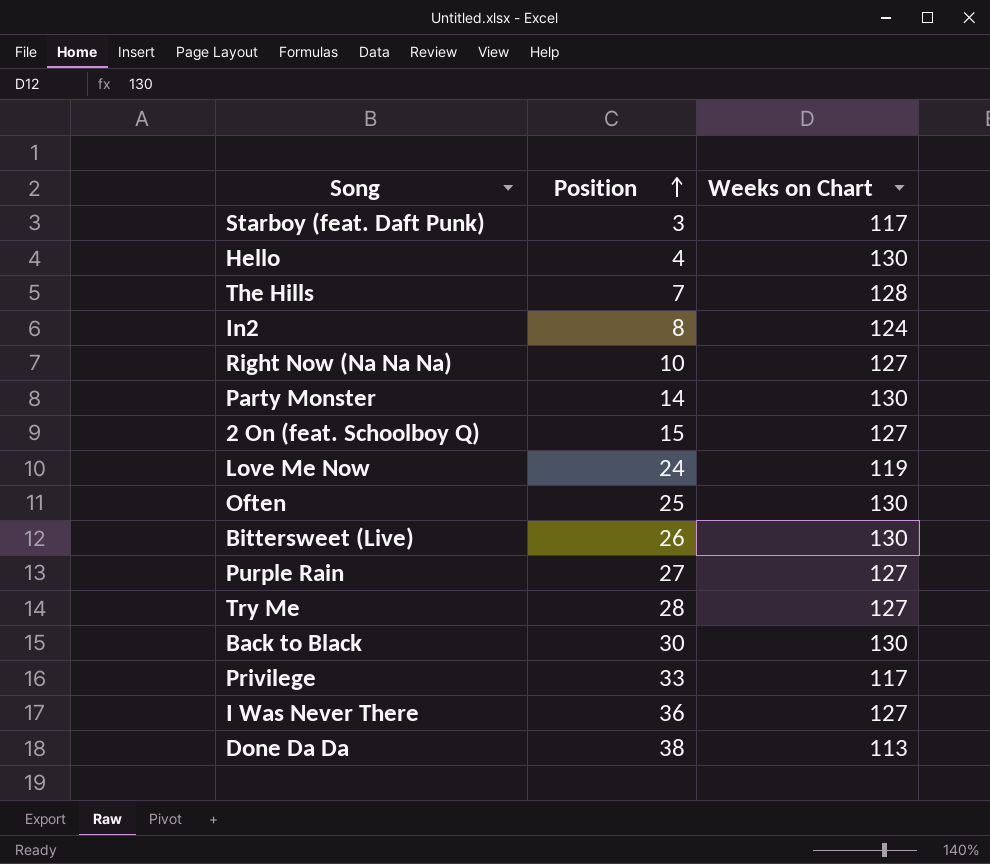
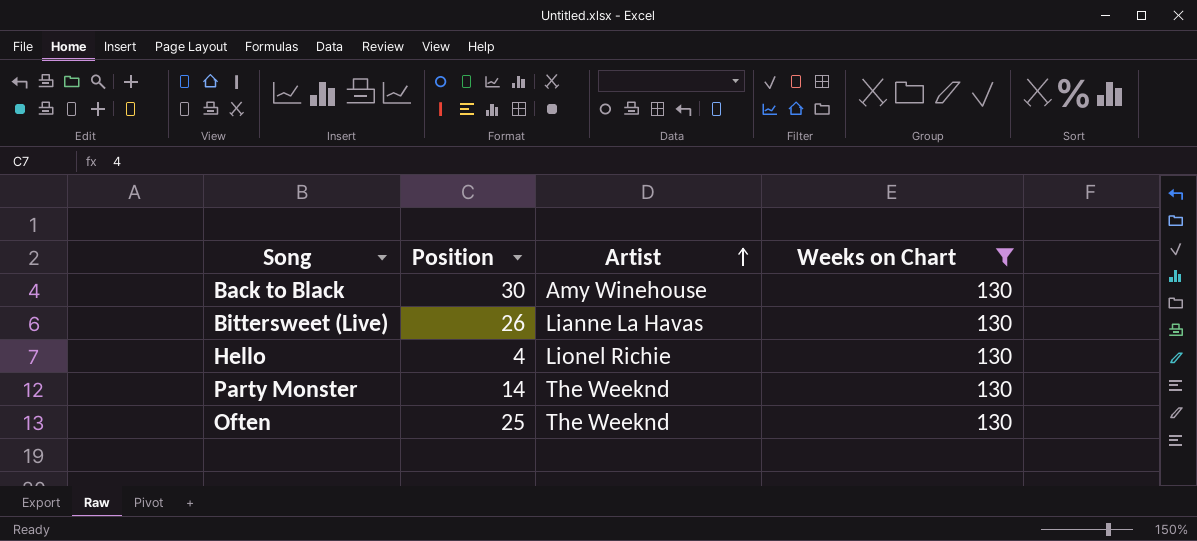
filter: none -> Weeks on Chart = 130
row order: Position ascending -> Artist ascending
column Artist | position: none -> 3

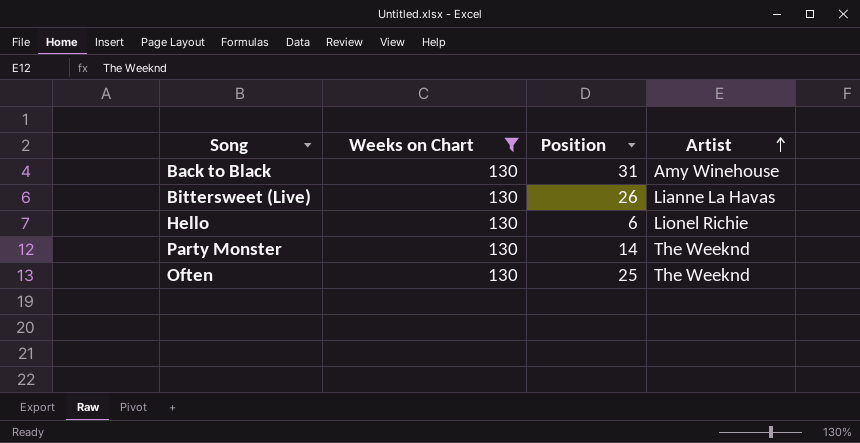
column Weeks on Chart | position: 4 -> 2
Back to Black | Position: 30 -> 31
Hello | Position: 4 -> 6

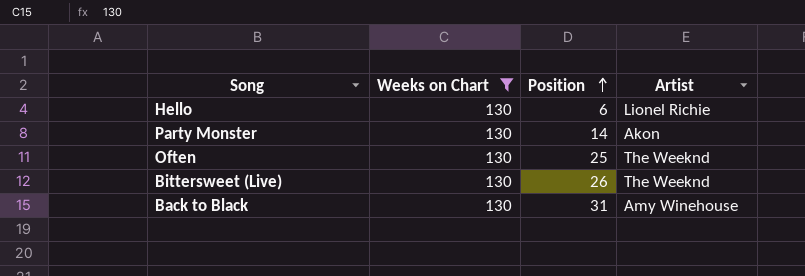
row order: Artist ascending -> Position ascending
Party Monster | Artist: The Weeknd -> Akon
Bittersweet (Live) | Artist: Lianne La Havas -> The Weeknd

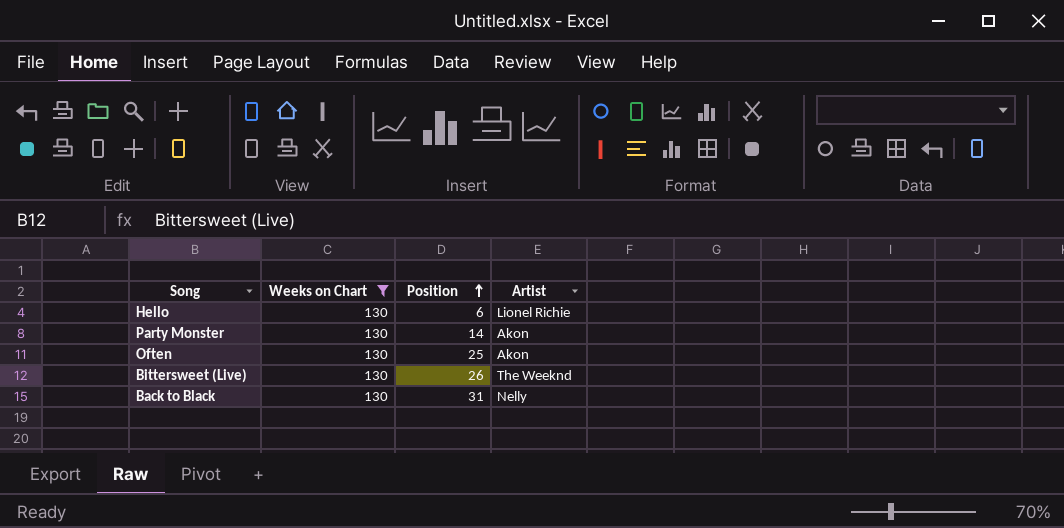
Often | Artist: The Weeknd -> Akon
Back to Black | Artist: Amy Winehouse -> Nelly

